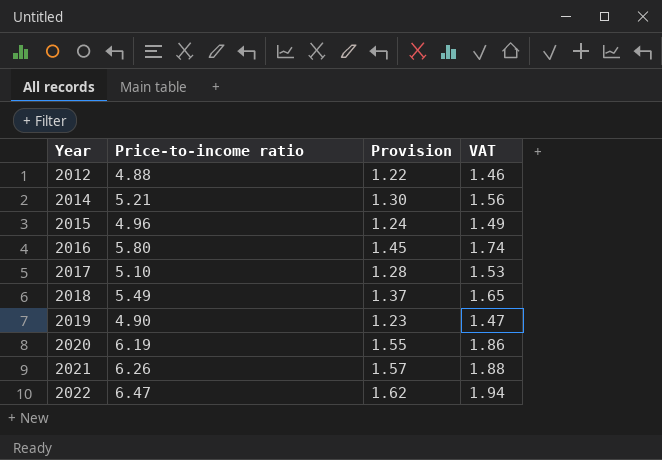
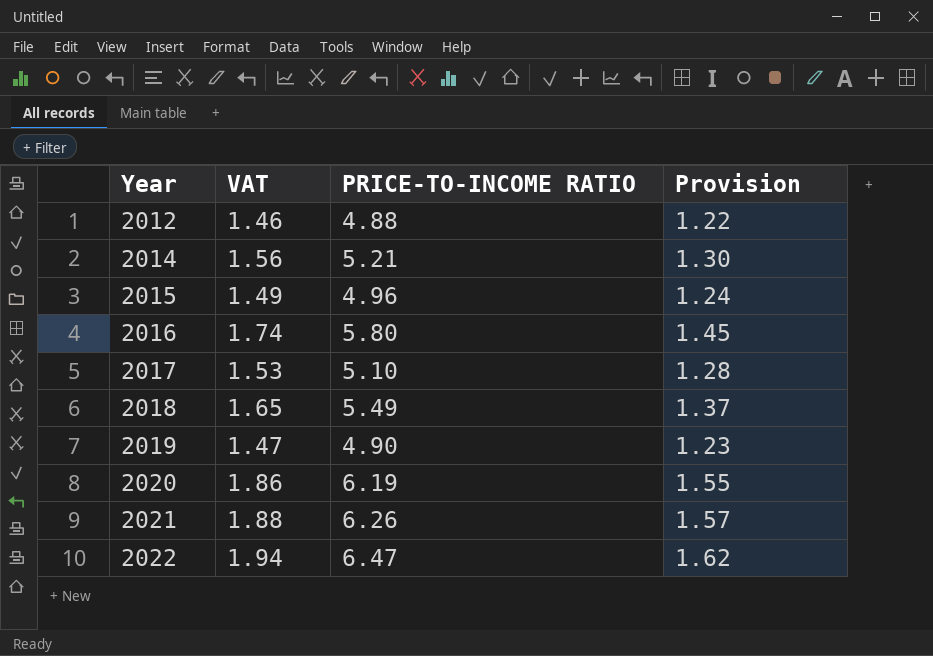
column VAT | position: 4 -> 2
column name: Price-to-income ratio -> PRICE-TO-INCOME RATIO

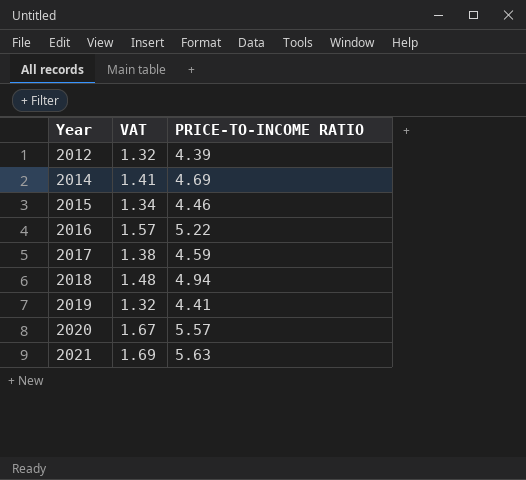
column Provision | formula: [PRICE-TO-INCOME RATIO] * 0.25 -> none
row 2022: 1.94 | 6.47 | 1.62 -> none
2012 | VAT: 1.46 -> 1.32
2012 | PRICE-TO-INCOME RATIO: 4.88 -> 4.39
2014 | VAT: 1.56 -> 1.41
2014 | PRICE-TO-INCOME RATIO: 5.21 -> 4.69
2015 | VAT: 1.49 -> 1.34
2015 | PRICE-TO-INCOME RATIO: 4.96 -> 4.46
2016 | VAT: 1.74 -> 1.57
2016 | PRICE-TO-INCOME RATIO: 5.80 -> 5.22
2017 | VAT: 1.53 -> 1.38
2017 | PRICE-TO-INCOME RATIO: 5.10 -> 4.59
2018 | VAT: 1.65 -> 1.48
2018 | PRICE-TO-INCOME RATIO: 5.49 -> 4.94
2019 | VAT: 1.47 -> 1.32
2019 | PRICE-TO-INCOME RATIO: 4.90 -> 4.41
2020 | VAT: 1.86 -> 1.67
2020 | PRICE-TO-INCOME RATIO: 6.19 -> 5.57
2021 | VAT: 1.88 -> 1.69
2021 | PRICE-TO-INCOME RATIO: 6.26 -> 5.63

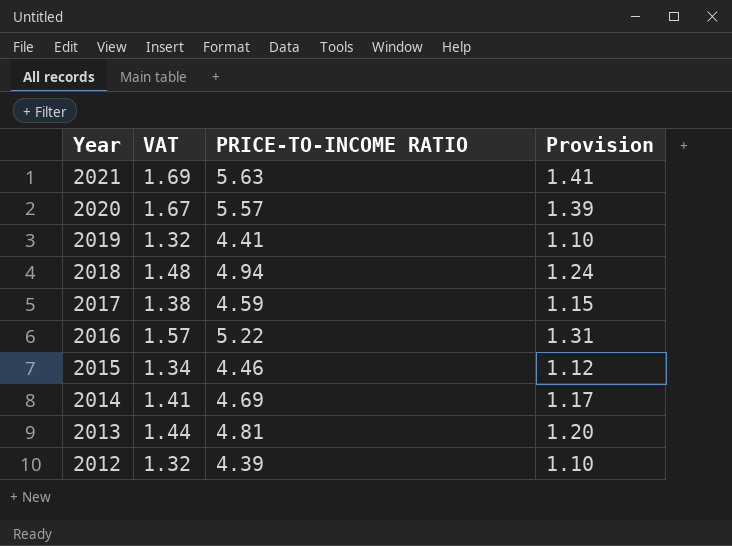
row order: Year ascending -> Year descending
column Provision | formula: none -> [PRICE-TO-INCOME RATIO] * 0.25
row 2013: none -> 1.44 | 4.81 | 1.20

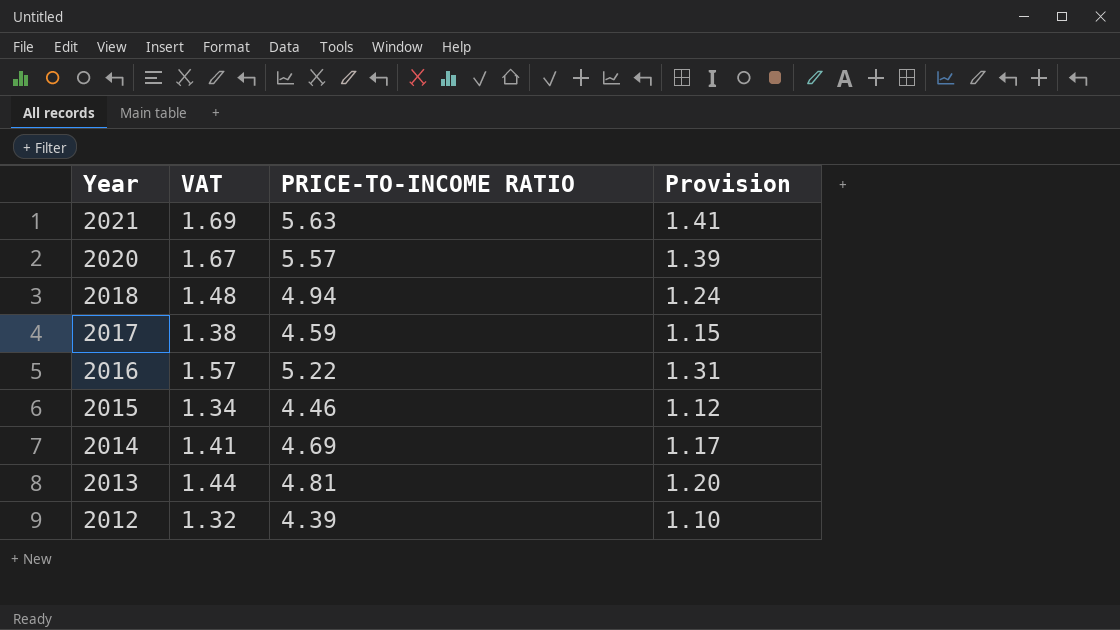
row 2019: 1.32 | 4.41 | 1.10 -> none

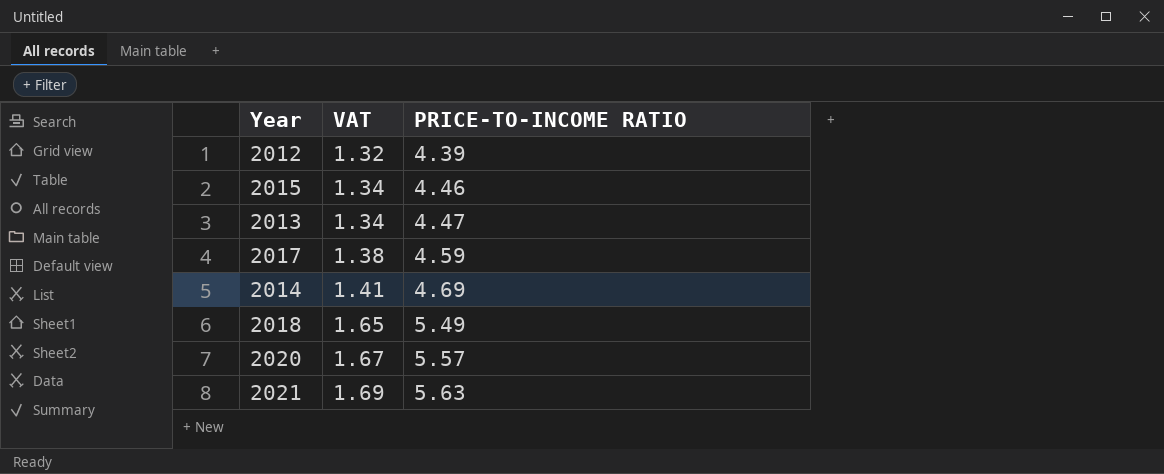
row order: Year descending -> VAT ascending
column Provision | formula: [PRICE-TO-INCOME RATIO] * 0.25 -> none
row 2016: 1.57 | 5.22 | 1.31 -> none
2013 | VAT: 1.44 -> 1.34
2013 | PRICE-TO-INCOME RATIO: 4.81 -> 4.47
2018 | VAT: 1.48 -> 1.65
2018 | PRICE-TO-INCOME RATIO: 4.94 -> 5.49

